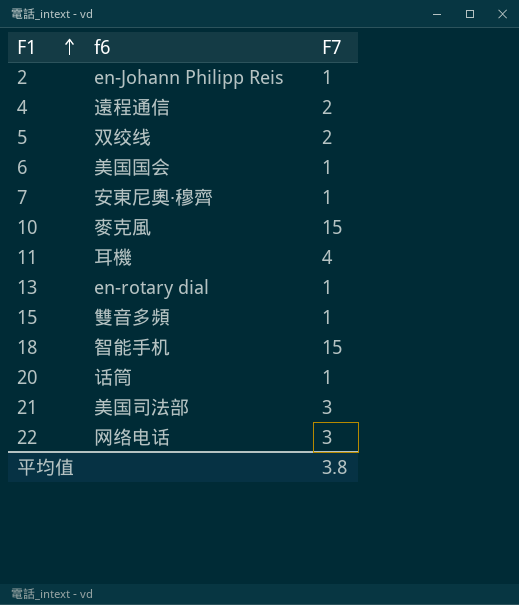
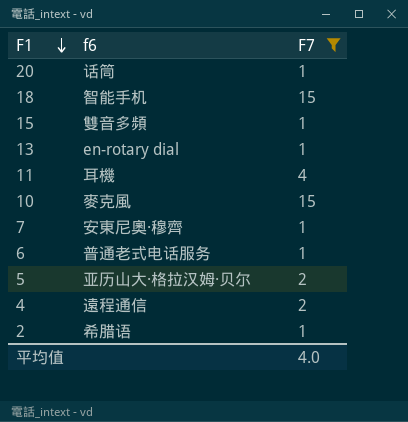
filter: none -> F7 != 3
row order: F1 ascending -> F1 descending
6 | f6: 美国国会 -> 普通老式电话服务
5 | f6: 双绞线 -> 亚历山大·格拉汉姆·贝尔
2 | f6: en-Johann Philipp Reis -> 希腊语
平均值 | F7: 3.8 -> 4.0

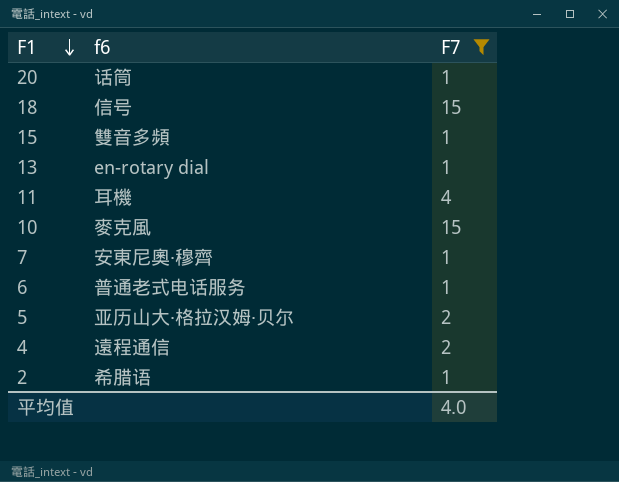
18 | f6: 智能手机 -> 信号

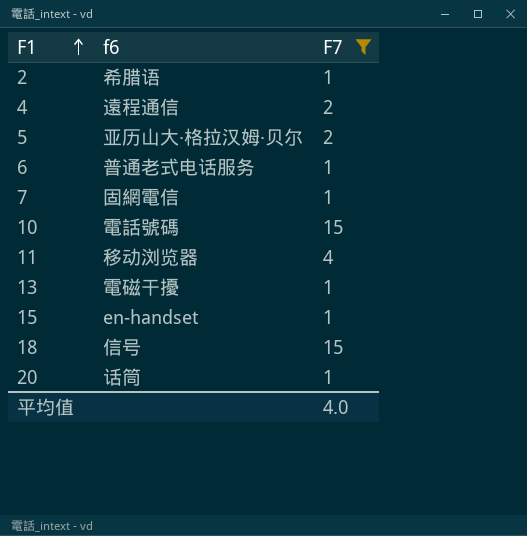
row order: F1 descending -> F1 ascending
7 | f6: 安東尼奧·穆齊 -> 固網電信
10 | f6: 麥克風 -> 電話號碼
11 | f6: 耳機 -> 移动浏览器
13 | f6: en-rotary dial -> 電磁干擾
15 | f6: 雙音多頻 -> en-handset

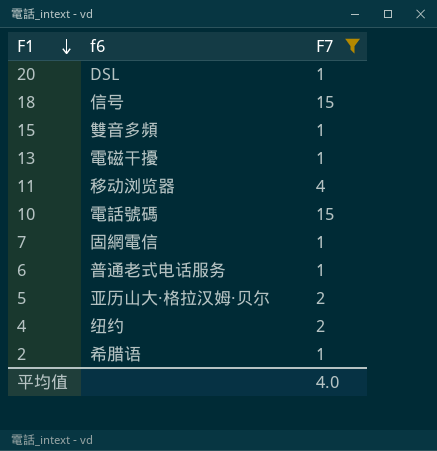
row order: F1 ascending -> F1 descending
20 | f6: 话筒 -> DSL
15 | f6: en-handset -> 雙音多頻
4 | f6: 遠程通信 -> 纽约

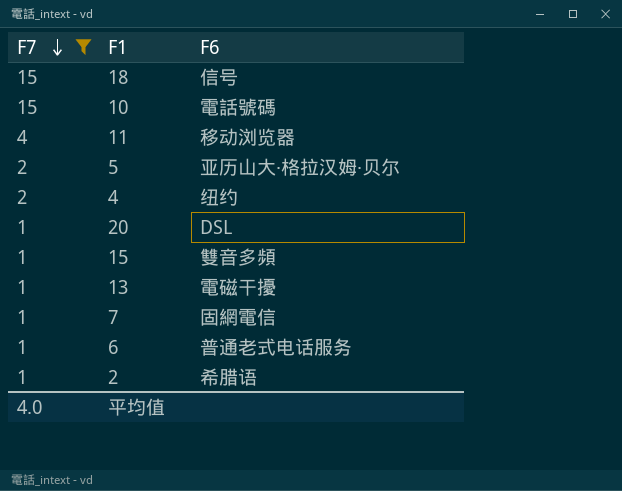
row order: F1 descending -> F7 descending
column F7 | position: 3 -> 1
column name: f6 -> F6

